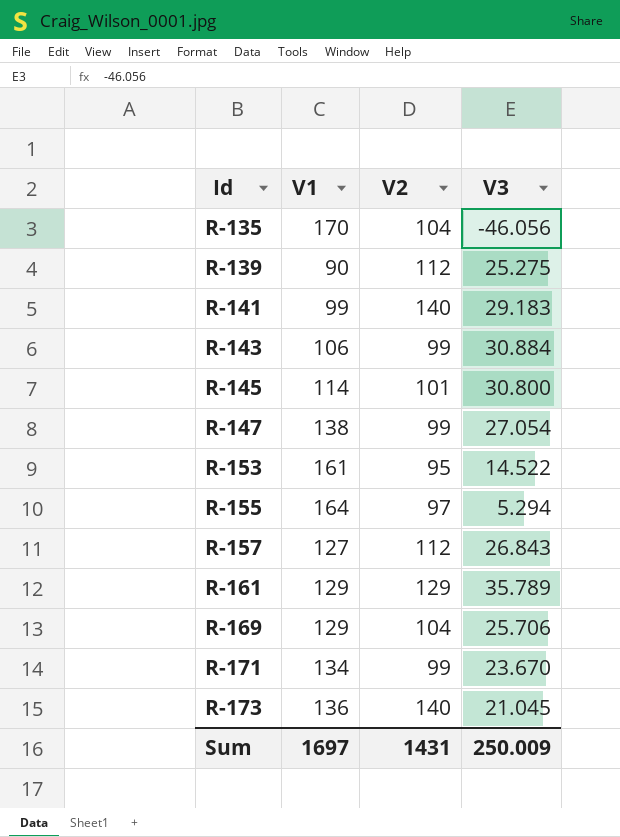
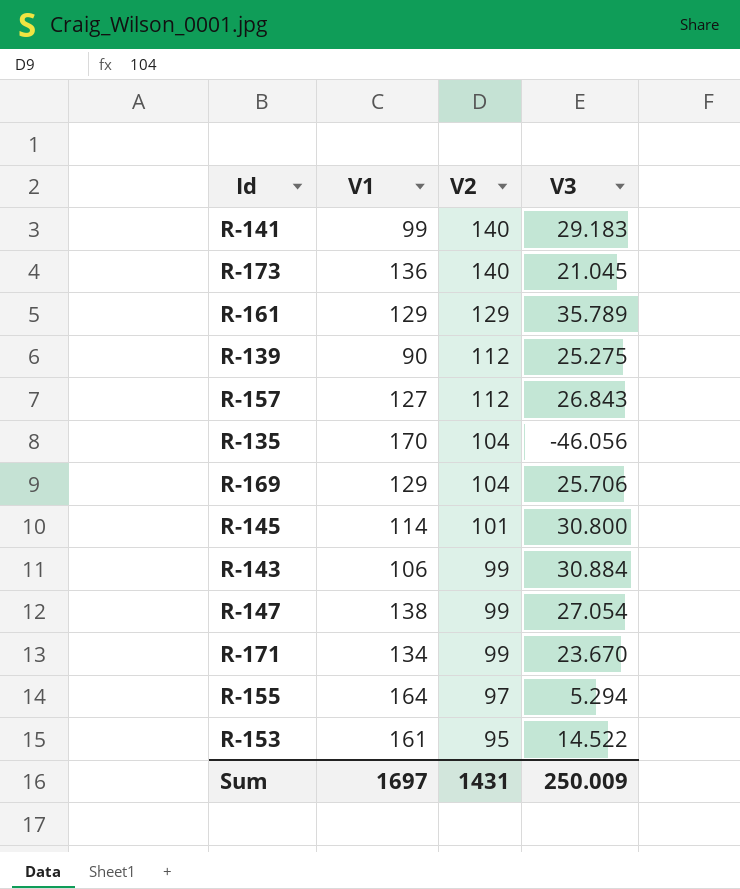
row order: Id ascending -> V2 descending

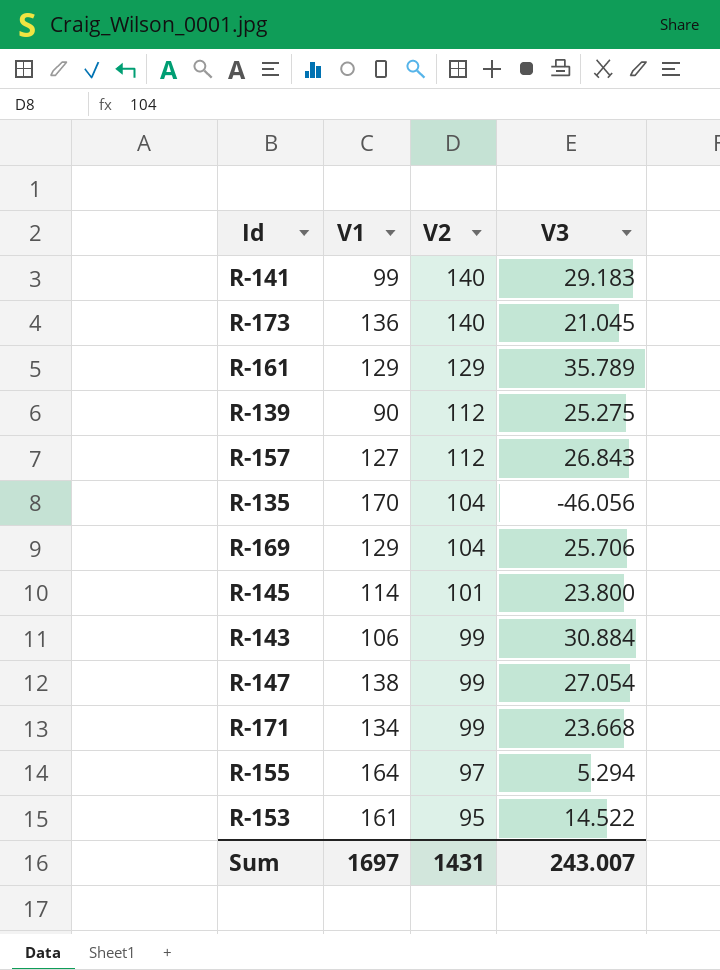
R-145 | V3: 30.800 -> 23.800
R-171 | V3: 23.670 -> 23.668
Sum | V3: 250.009 -> 243.007

